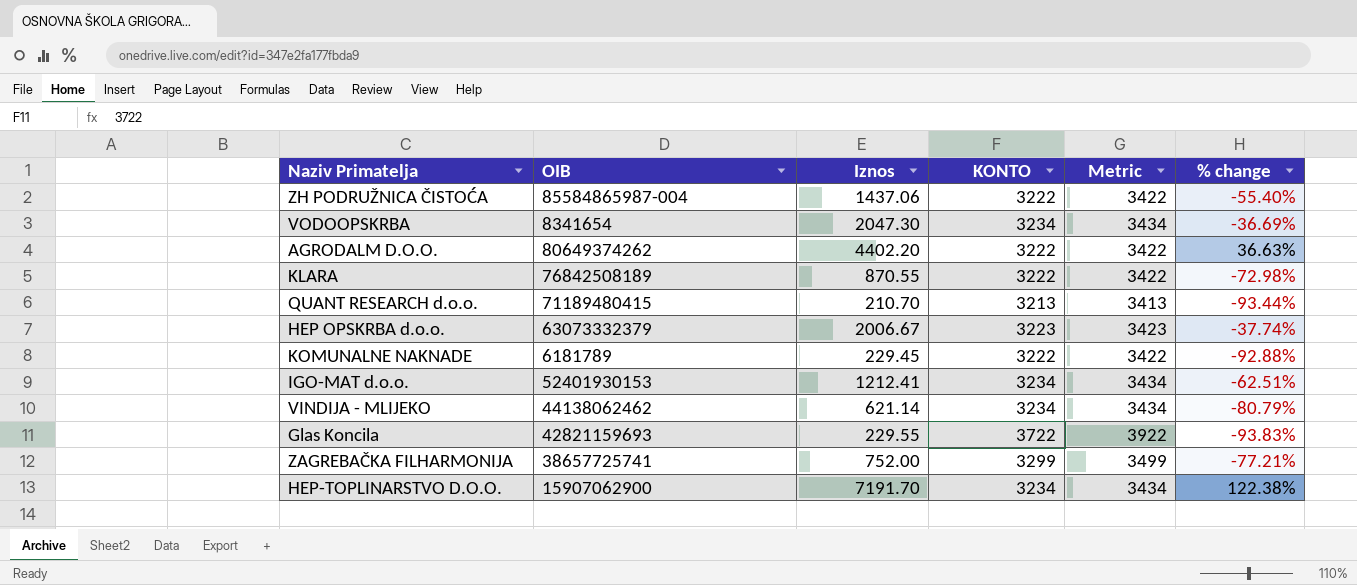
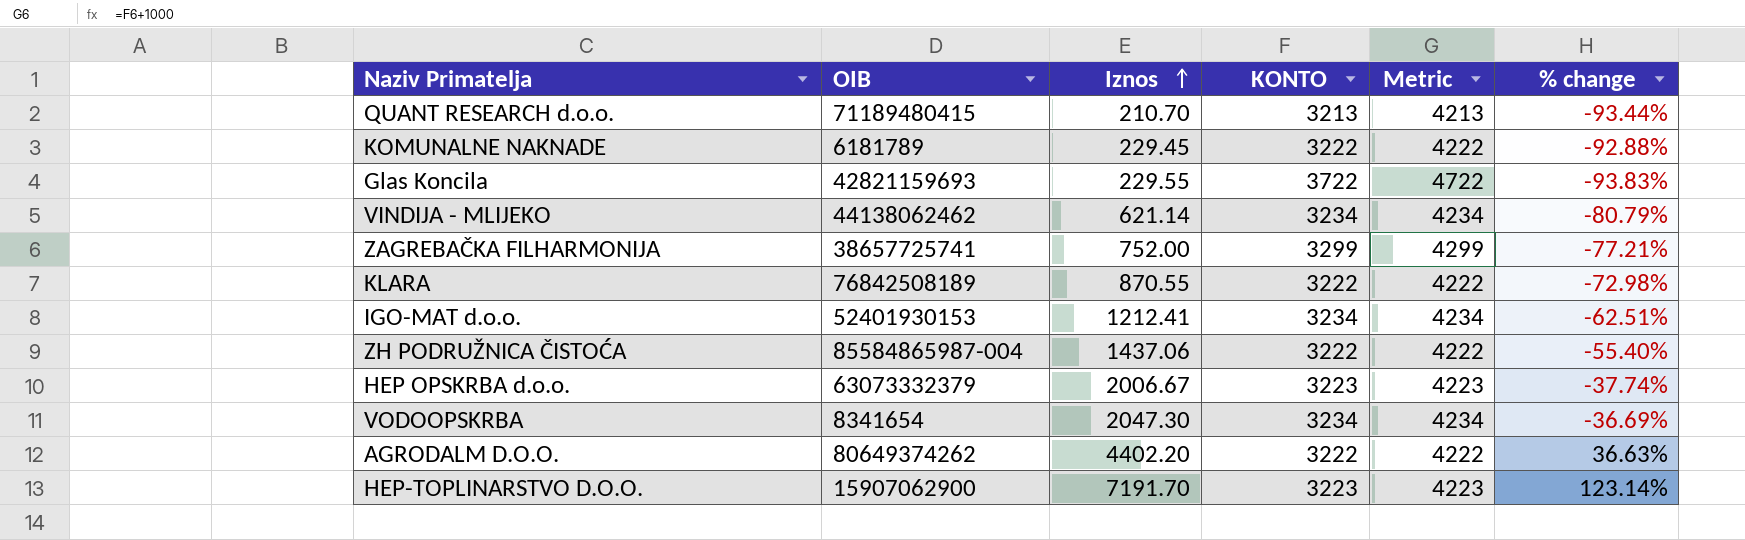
row order: none -> Iznos ascending
column Metric | formula: [KONTO] + 200 -> [KONTO] + 1000
HEP-TOPLINARSTVO D.O.O. | KONTO: 3234 -> 3223
HEP-TOPLINARSTVO D.O.O. | % change: 122.38% -> 123.14%

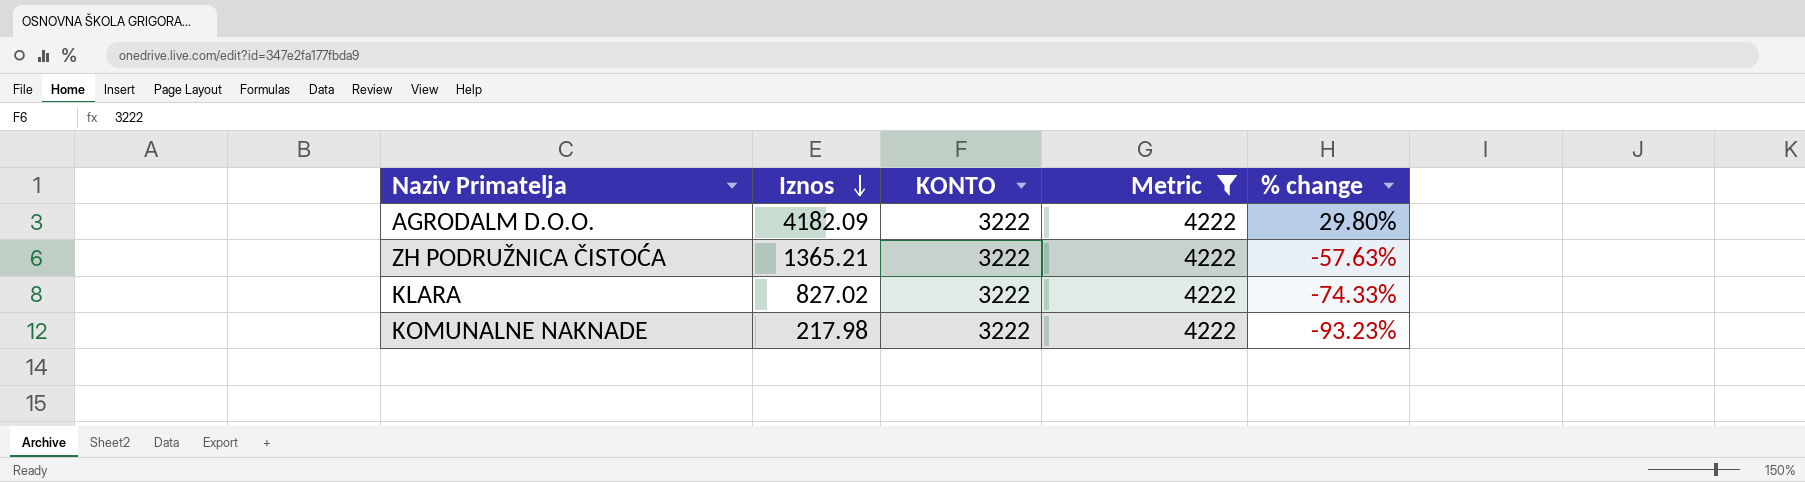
filter: none -> Metric = 4222
row order: Iznos ascending -> Iznos descending
column OIB | position: 2 -> none
AGRODALM D.O.O. | Iznos: 4402.20 -> 4182.09
AGRODALM D.O.O. | % change: 36.63% -> 29.80%
ZH PODRUŽNICA ČISTOĆA | Iznos: 1437.06 -> 1365.21
ZH PODRUŽNICA ČISTOĆA | % change: -55.40% -> -57.63%
KLARA | Iznos: 870.55 -> 827.02
KLARA | % change: -72.98% -> -74.33%
KOMUNALNE NAKNADE | Iznos: 229.45 -> 217.98
KOMUNALNE NAKNADE | % change: -92.88% -> -93.23%

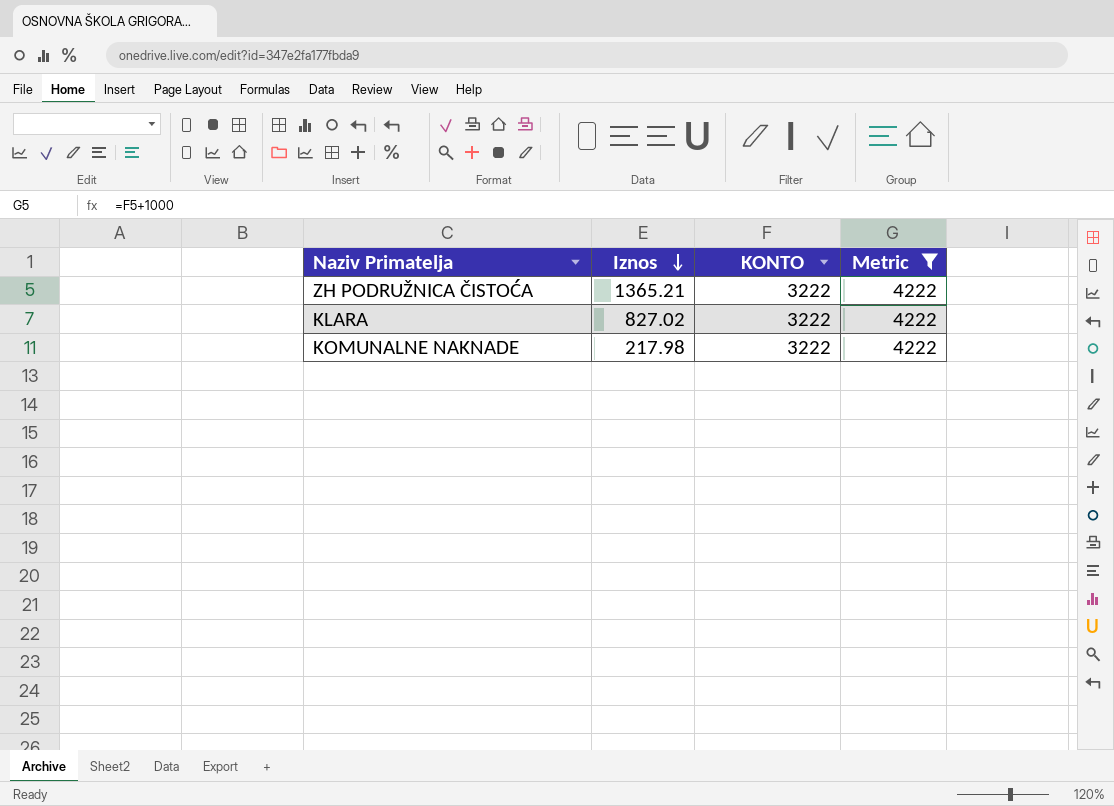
column % change | formula: ([Iznos] - [KONTO]) / [KONTO] -> none
row AGRODALM D.O.O.: 4182.09 | 3222 | 4222 | 29.80% -> none

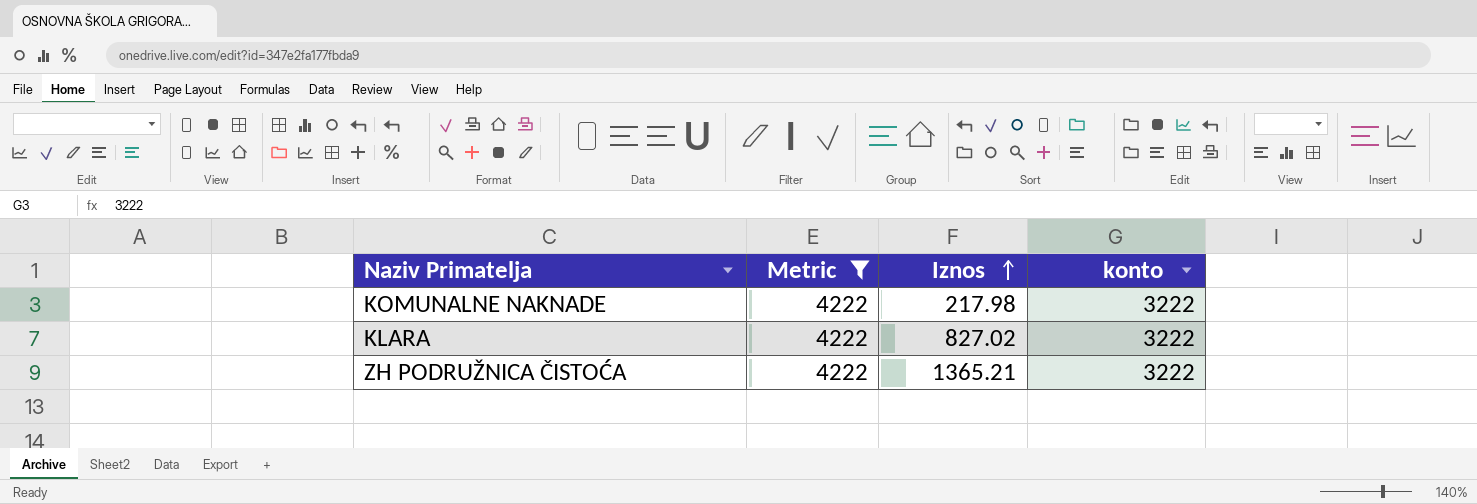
row order: Iznos descending -> Iznos ascending
column Metric | position: 4 -> 2
column name: KONTO -> konto

